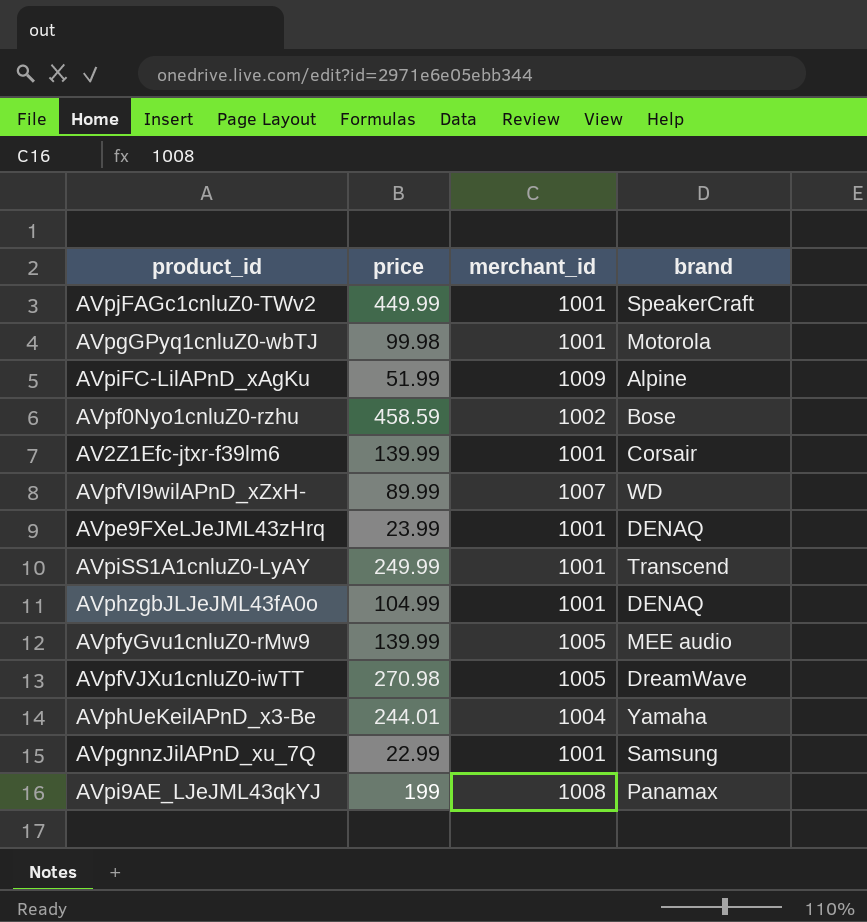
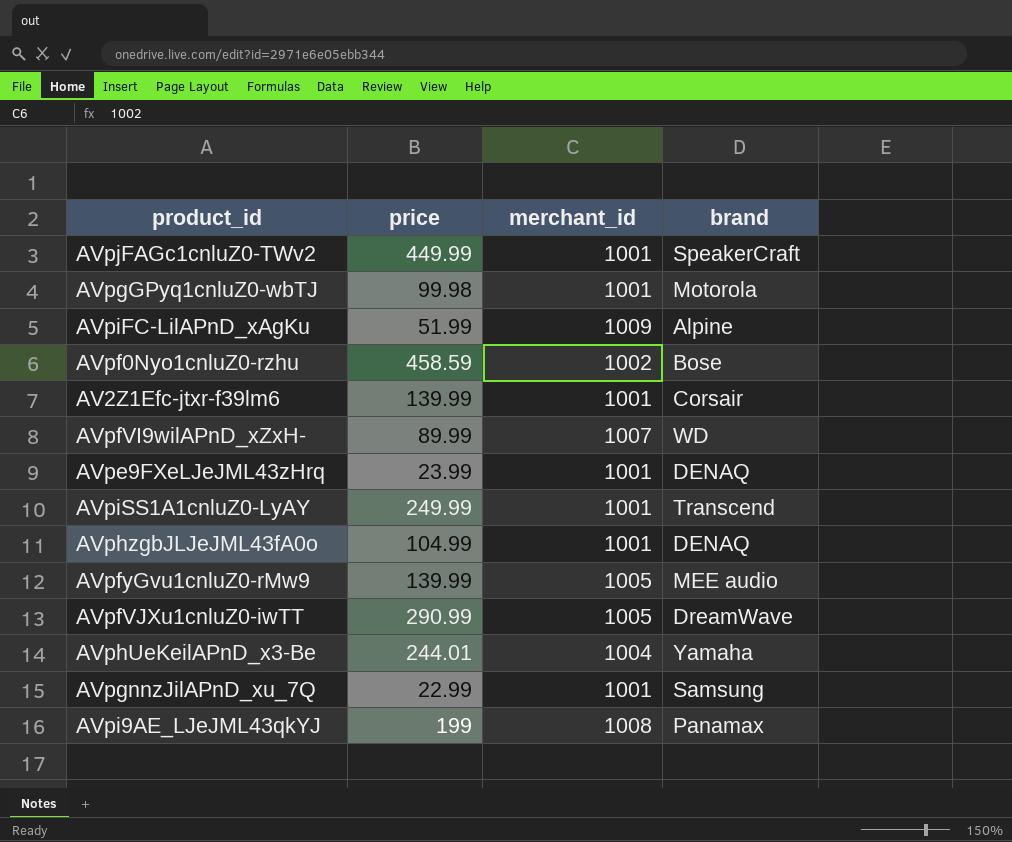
AVpfVJXu1cnluZ0-iwTT | price: 270.98 -> 290.99

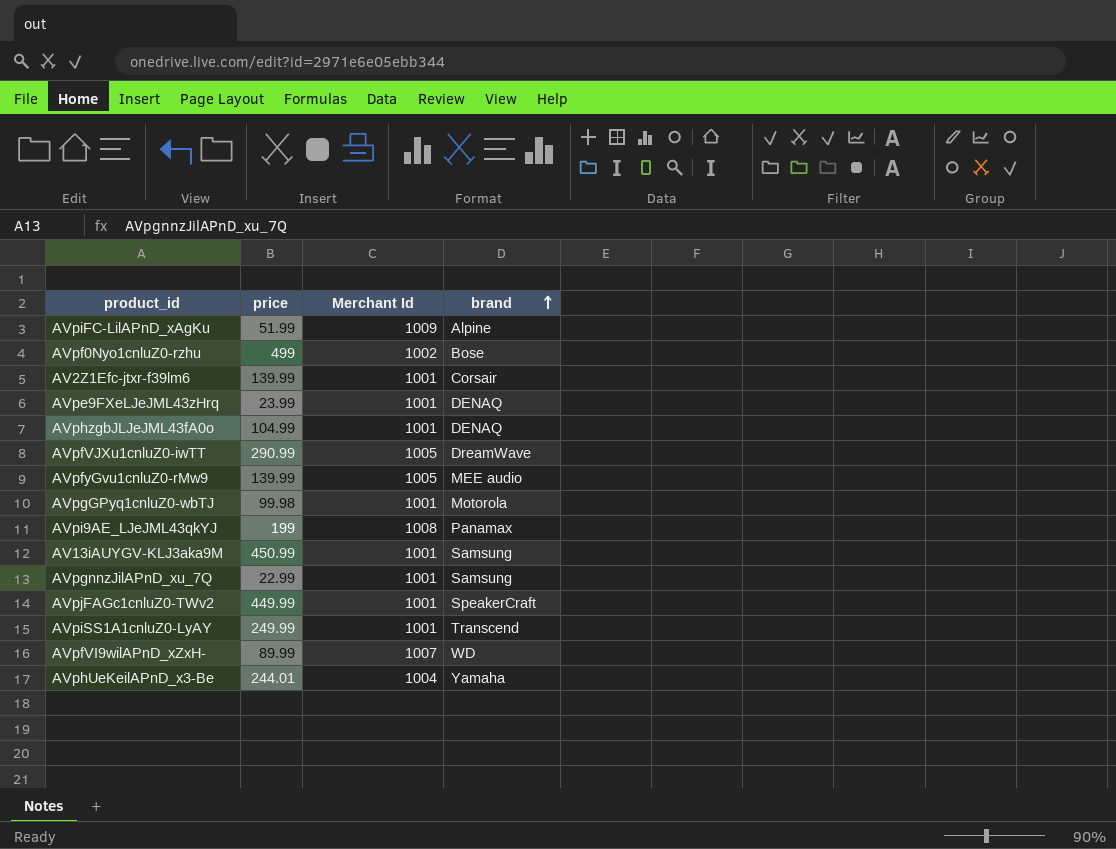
row order: none -> brand ascending
column name: merchant_id -> Merchant Id
AVpf0Nyo1cnluZ0-rzhu | price: 458.59 -> 499
row AV13iAUYGV-KLJ3aka9M: none -> 450.99 | 1001 | Samsung

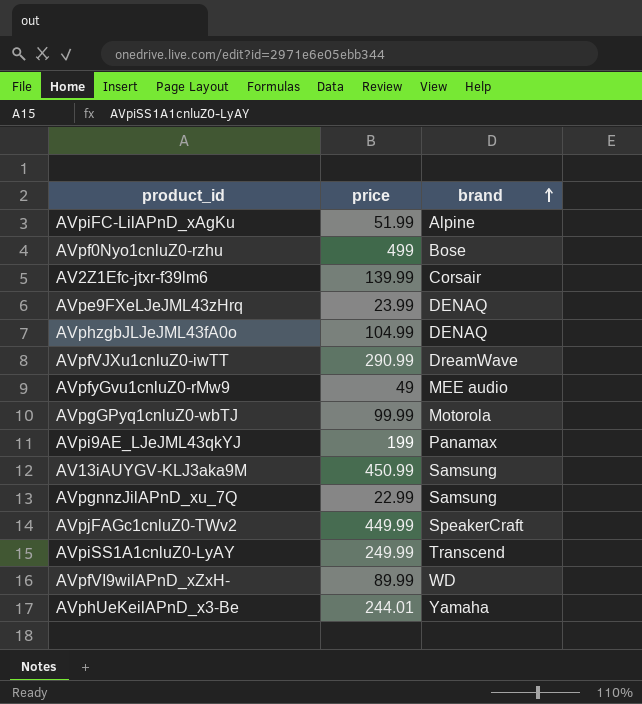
column Merchant Id | position: 3 -> none
AVpfyGvu1cnluZ0-rMw9 | price: 139.99 -> 49
AVpgGPyq1cnluZ0-wbTJ | price: 99.98 -> 99.99

